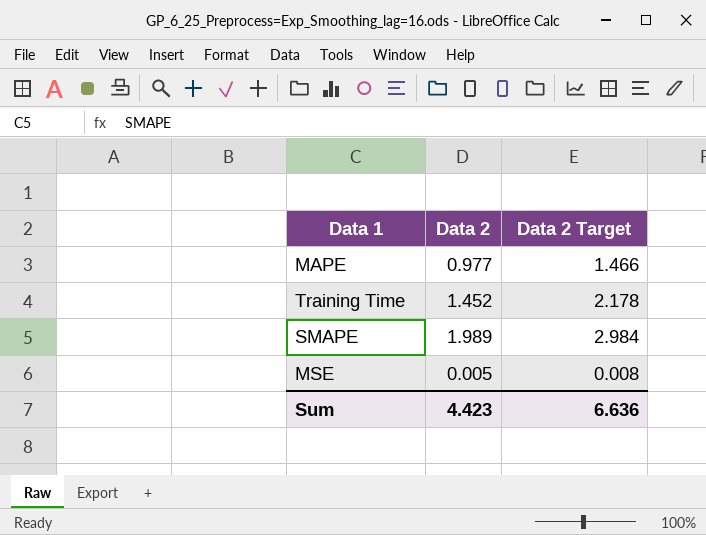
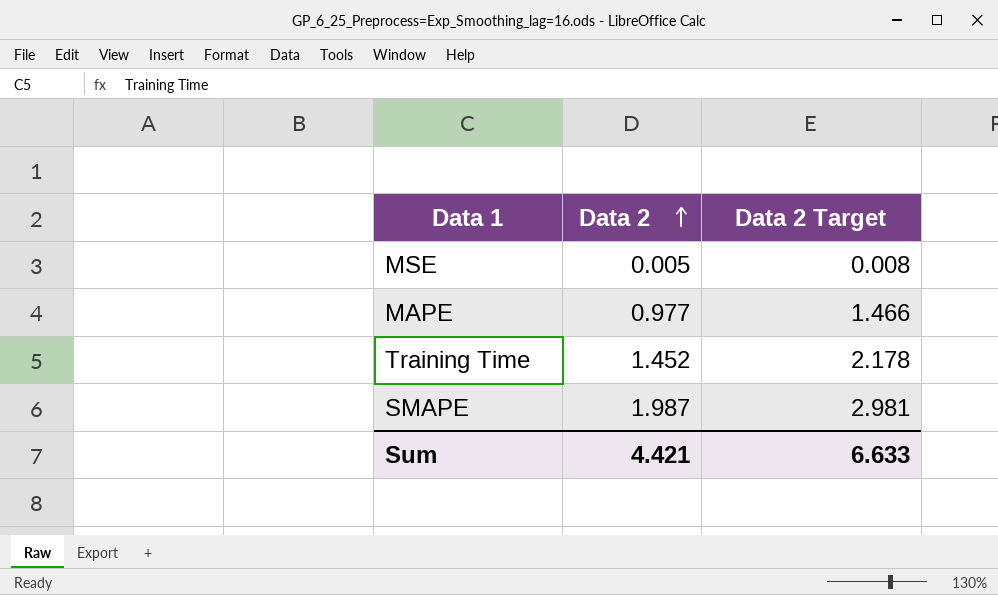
row order: none -> Data 2 ascending
SMAPE | Data 2: 1.989 -> 1.987
SMAPE | Data 2 Target: 2.984 -> 2.981
Sum | Data 2: 4.423 -> 4.421
Sum | Data 2 Target: 6.636 -> 6.633

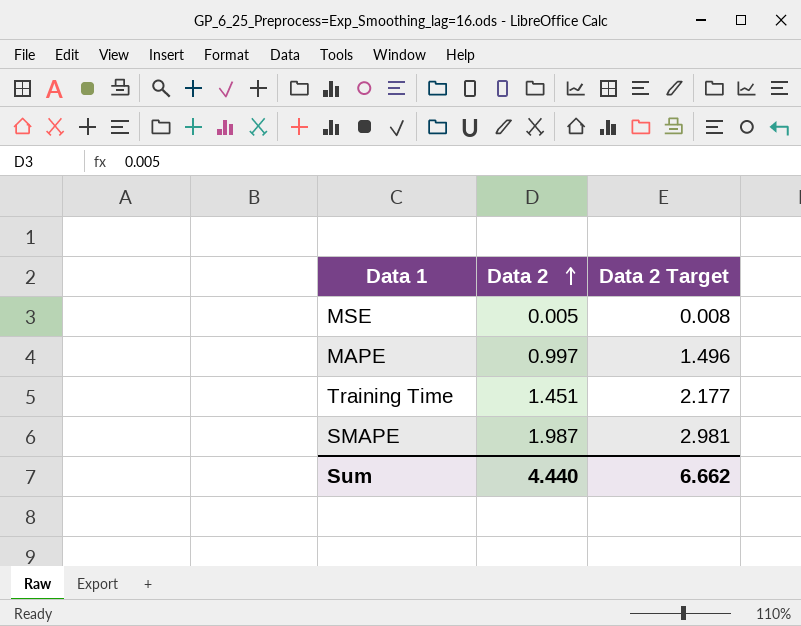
MAPE | Data 2: 0.977 -> 0.997
MAPE | Data 2 Target: 1.466 -> 1.496
Training Time | Data 2: 1.452 -> 1.451
Training Time | Data 2 Target: 2.178 -> 2.177
Sum | Data 2: 4.421 -> 4.440
Sum | Data 2 Target: 6.633 -> 6.662

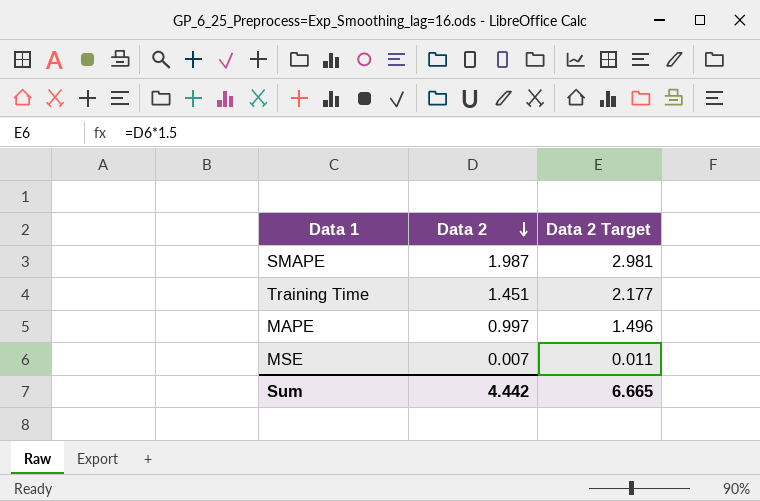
row order: Data 2 ascending -> Data 2 descending
MSE | Data 2: 0.005 -> 0.007
MSE | Data 2 Target: 0.008 -> 0.011
Sum | Data 2: 4.440 -> 4.442
Sum | Data 2 Target: 6.662 -> 6.665

